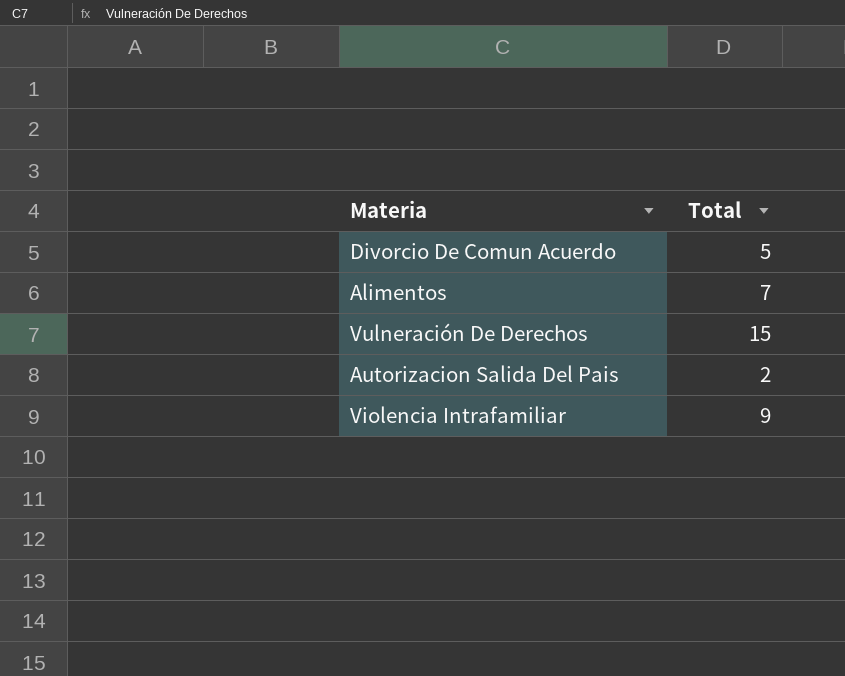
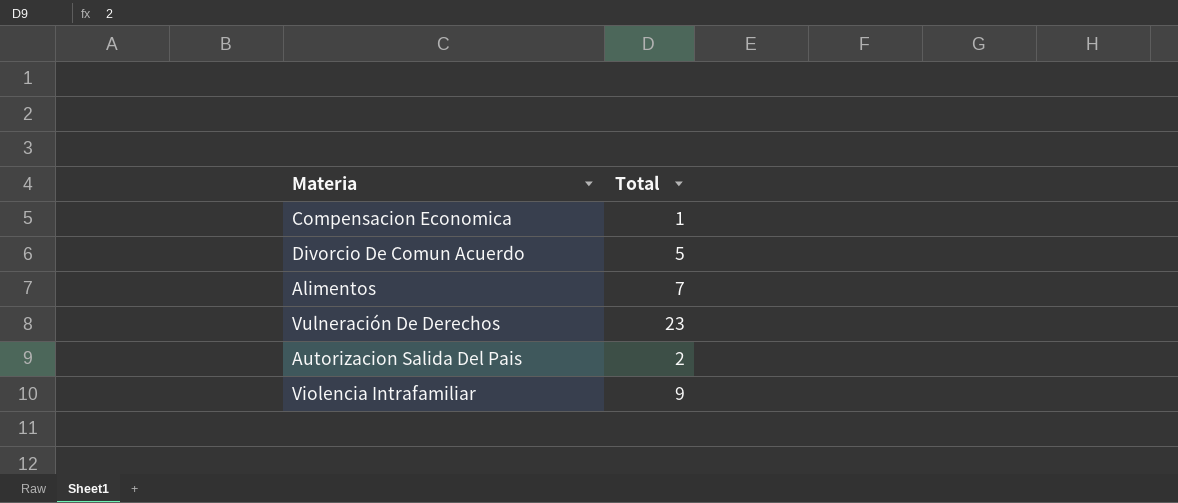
row Compensacion Economica: none -> 1
Vulneración De Derechos | Total: 15 -> 23

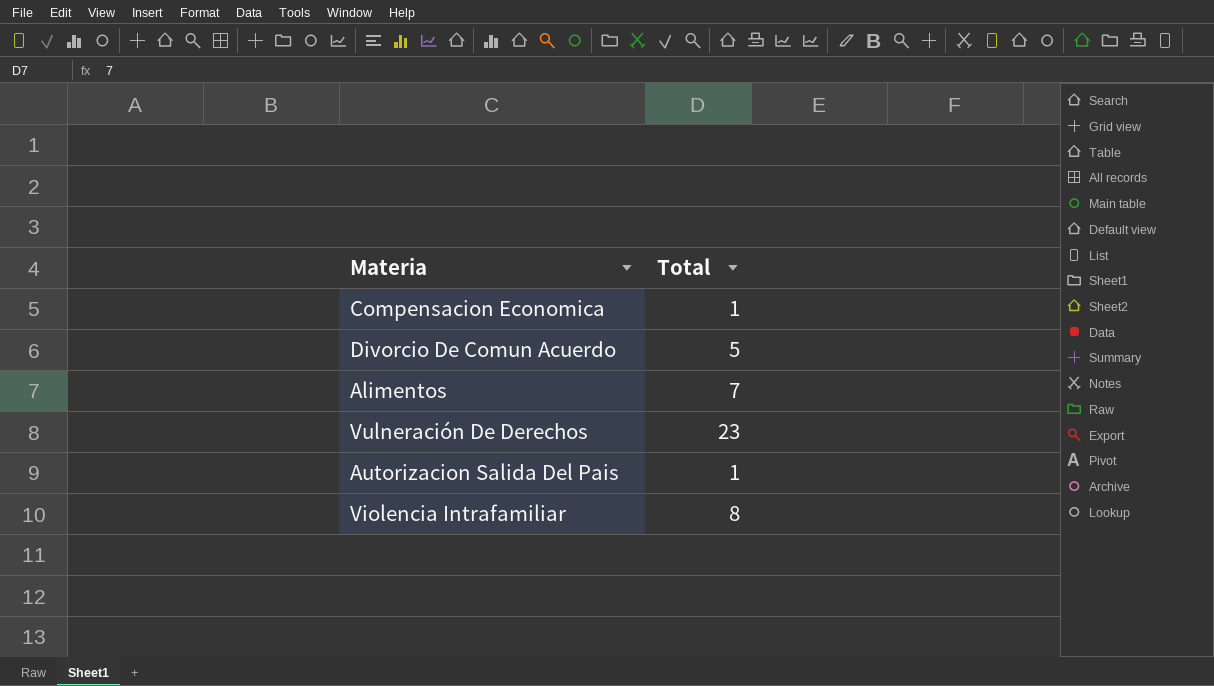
Autorizacion Salida Del Pais | Total: 2 -> 1
Violencia Intrafamiliar | Total: 9 -> 8

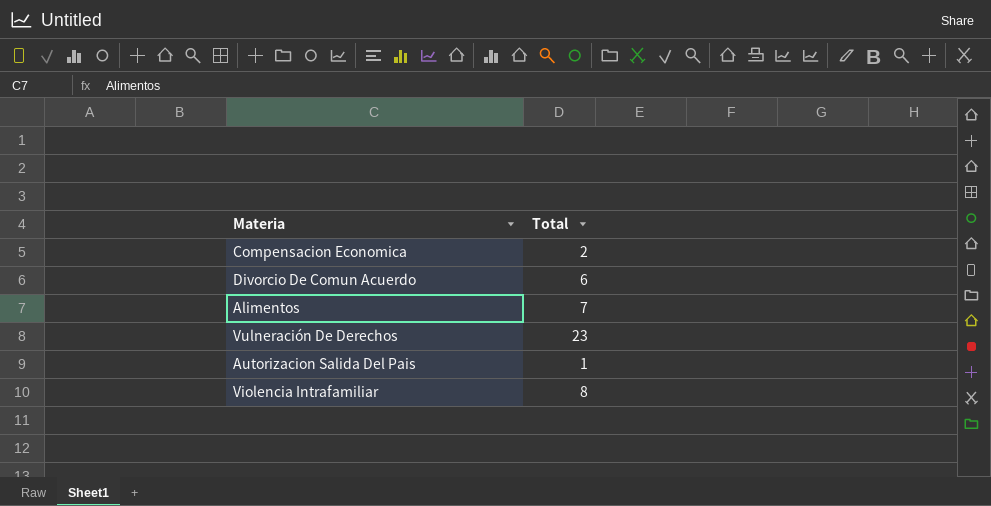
Compensacion Economica | Total: 1 -> 2
Divorcio De Comun Acuerdo | Total: 5 -> 6

